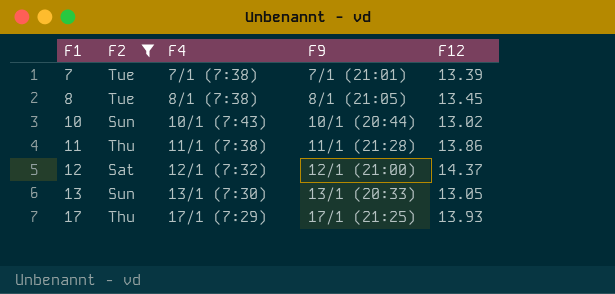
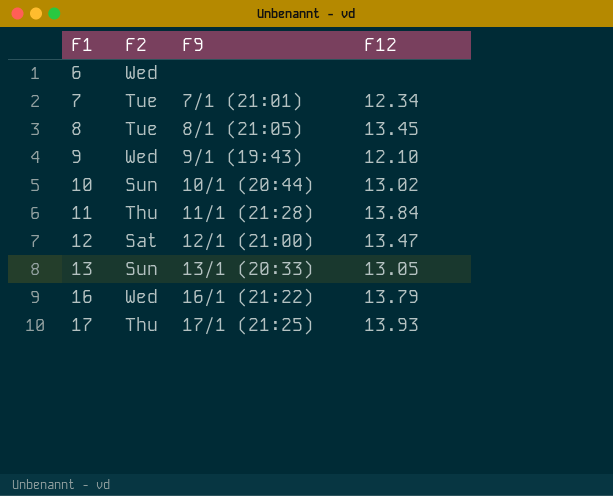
filter: F2 != Wed -> none
column F4 | position: 3 -> none
7 | F12: 13.39 -> 12.34
11 | F12: 13.86 -> 13.84
12 | F12: 14.37 -> 13.47

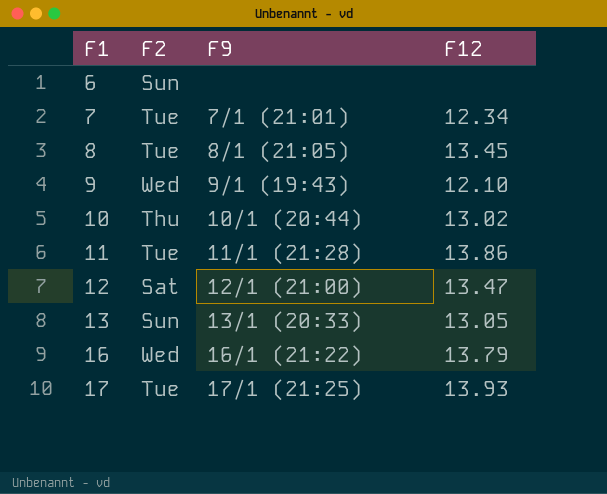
6 | F2: Wed -> Sun
10 | F2: Sun -> Thu
11 | F2: Thu -> Tue
11 | F12: 13.84 -> 13.86
17 | F2: Thu -> Tue

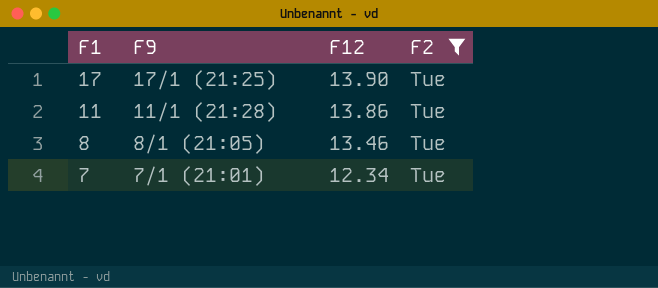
filter: none -> F2 = Tue
row order: F1 ascending -> F1 descending
column F2 | position: 2 -> 4
17 | F12: 13.93 -> 13.90
8 | F12: 13.45 -> 13.46

